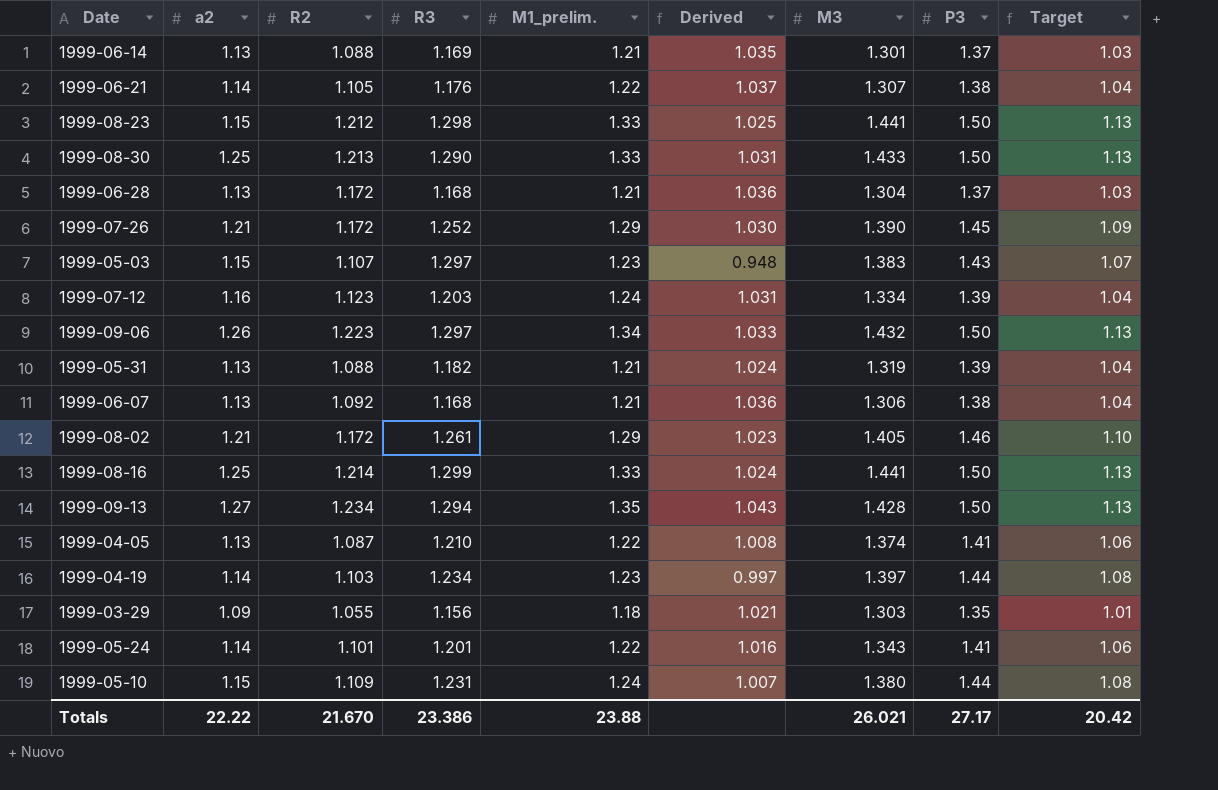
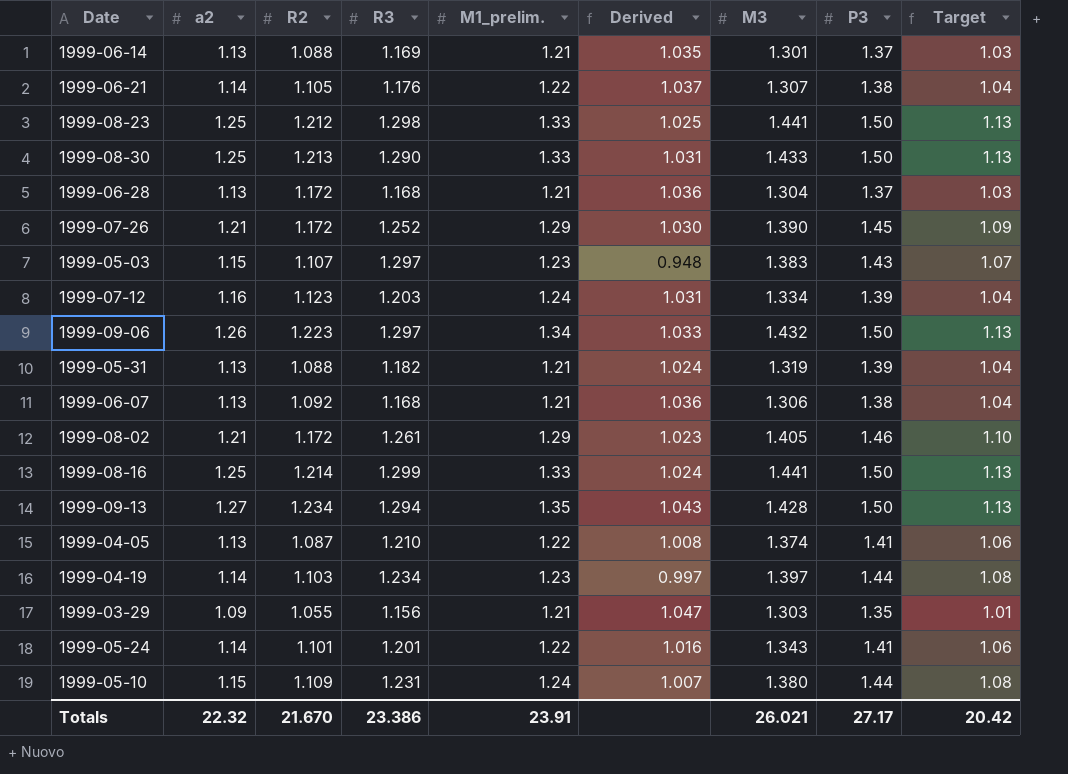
1999-08-23 | a2: 1.15 -> 1.25
1999-03-29 | M1_prelim.: 1.18 -> 1.21
1999-03-29 | Derived: 1.021 -> 1.047
Totals | a2: 22.22 -> 22.32
Totals | M1_prelim.: 23.88 -> 23.91

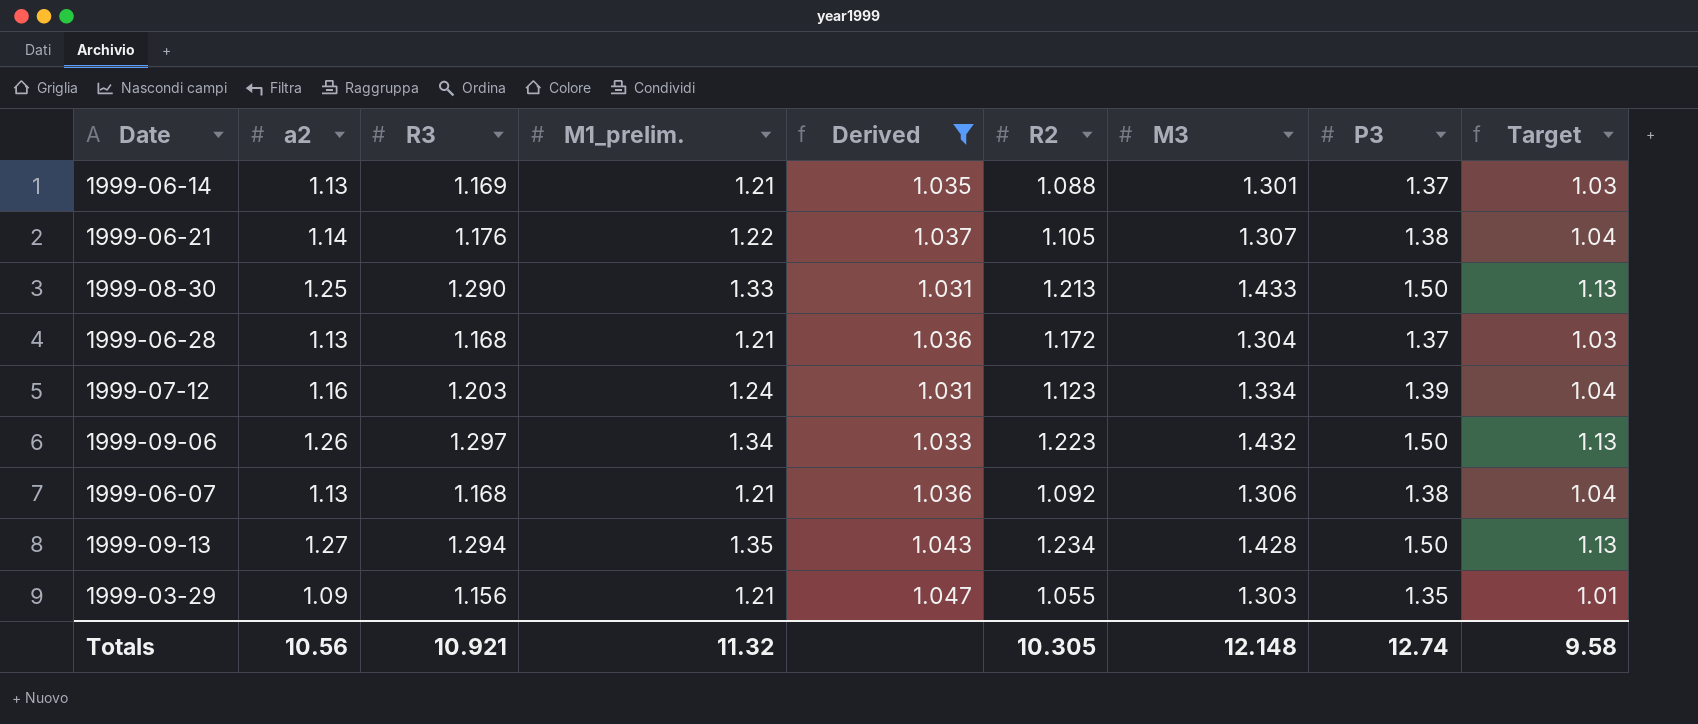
filter: none -> Derived >= 1.031
column R2 | position: 3 -> 6
Totals | a2: 22.32 -> 10.56
Totals | R3: 23.386 -> 10.921
Totals | M1_prelim.: 23.91 -> 11.32
Totals | R2: 21.670 -> 10.305
Totals | M3: 26.021 -> 12.148
Totals | P3: 27.17 -> 12.74
Totals | Target: 20.42 -> 9.58

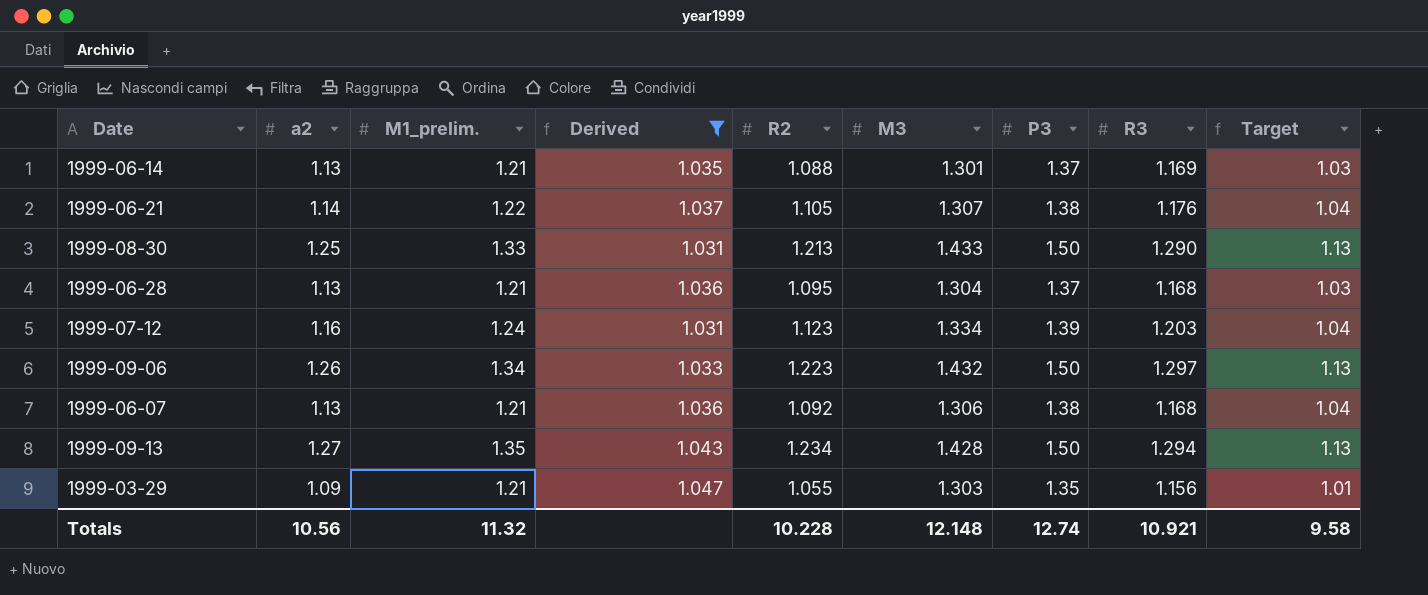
column R3 | position: 3 -> 8
1999-06-28 | R2: 1.172 -> 1.095
Totals | R2: 10.305 -> 10.228

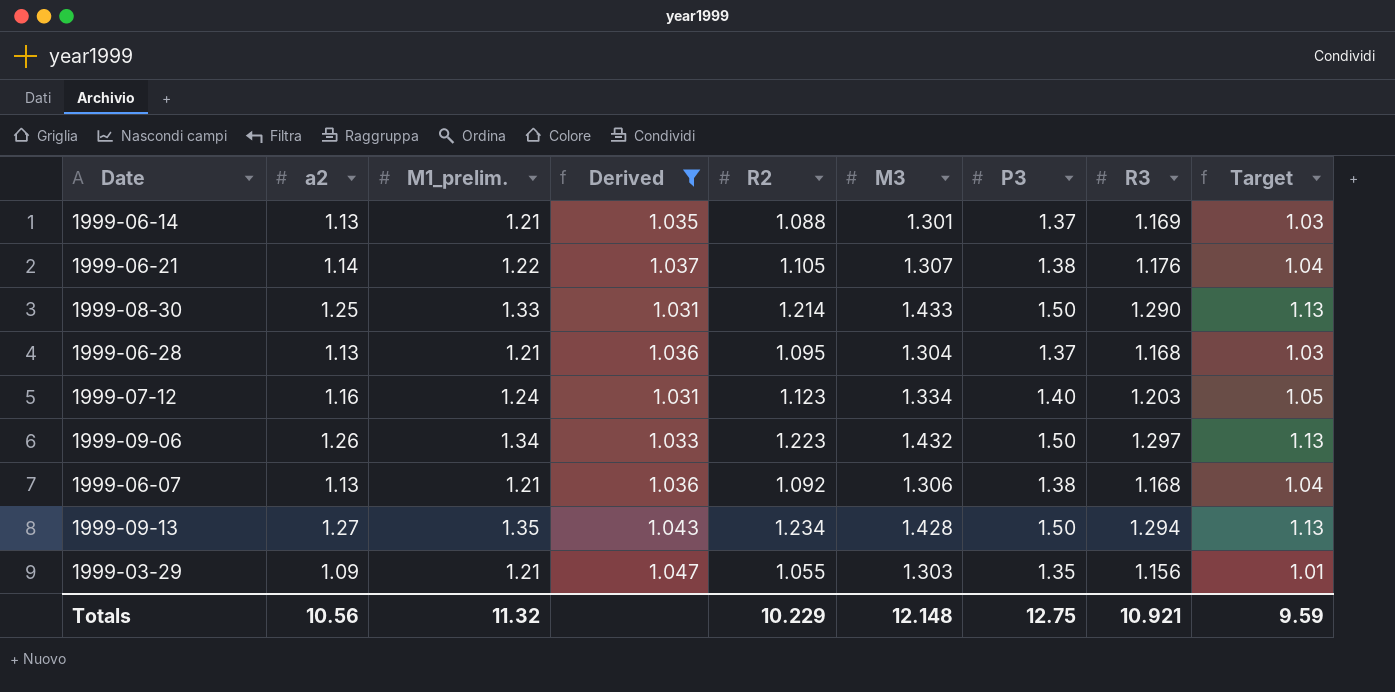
1999-08-30 | R2: 1.213 -> 1.214
1999-07-12 | P3: 1.39 -> 1.40
1999-07-12 | Target: 1.04 -> 1.05
Totals | R2: 10.228 -> 10.229
Totals | P3: 12.74 -> 12.75
Totals | Target: 9.58 -> 9.59

